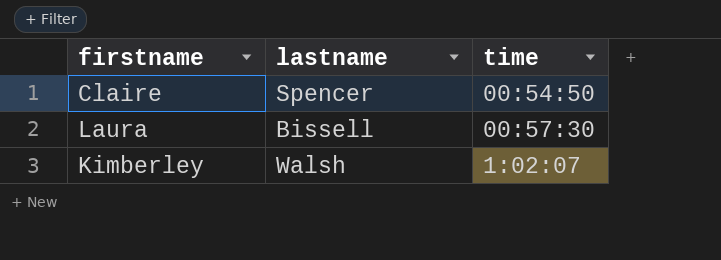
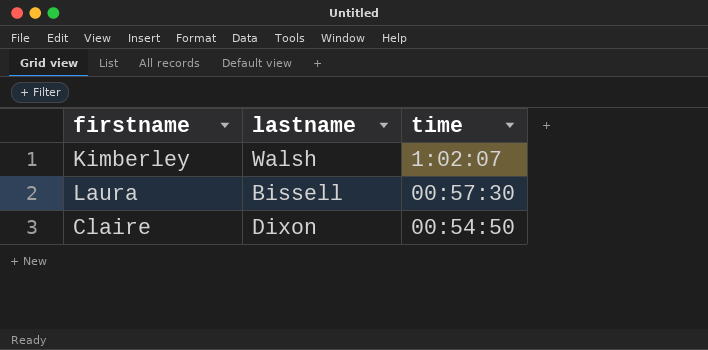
row order: time ascending -> time descending
Claire | lastname: Spencer -> Dixon

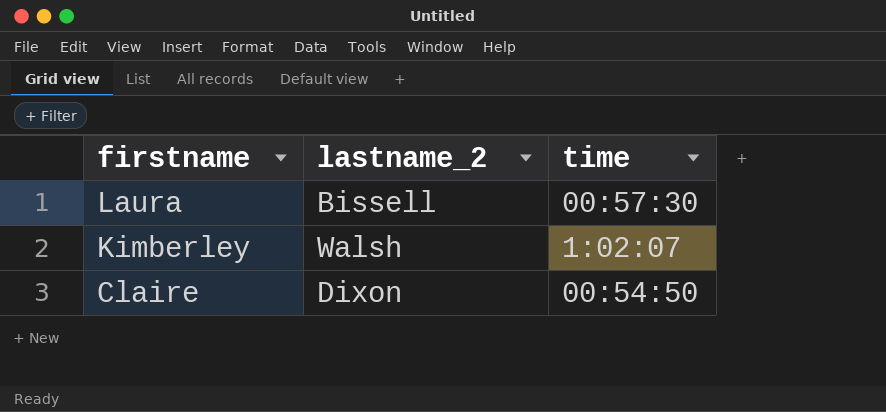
row order: time descending -> firstname descending
column name: lastname -> lastname_2

